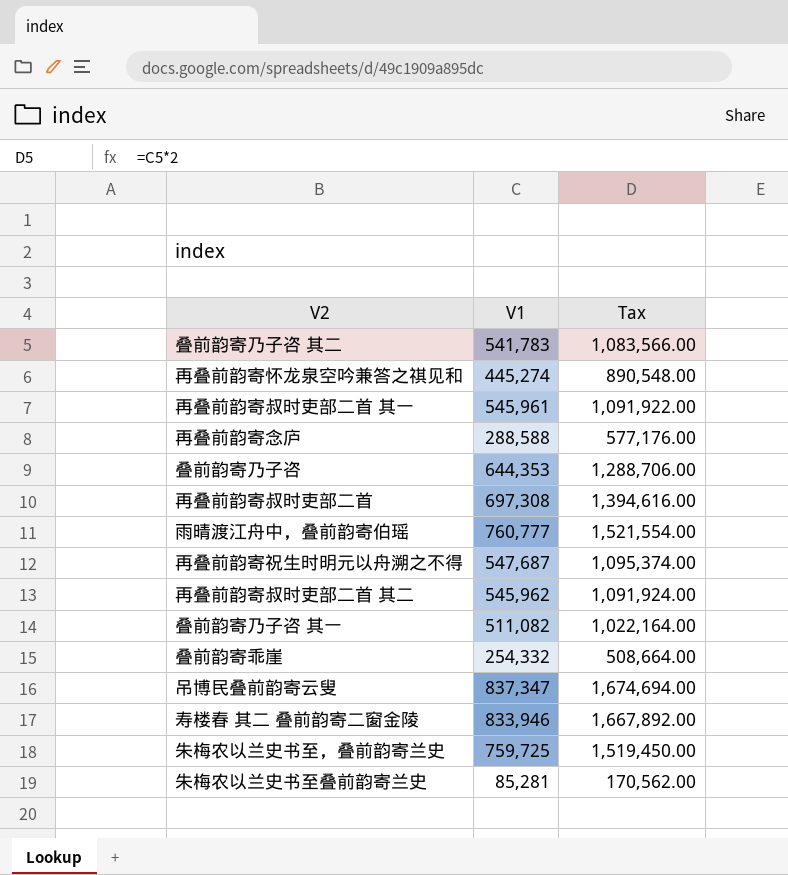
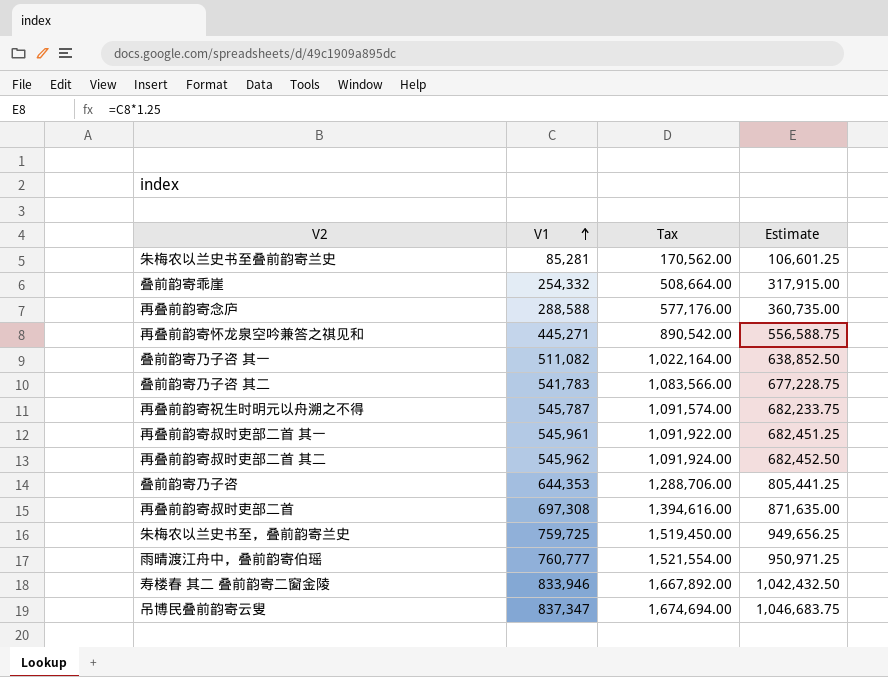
row order: none -> V1 ascending
column Estimate | formula: none -> [V1] * 1.25
再叠前韵寄怀龙泉空吟兼答之祺见和 | V1: 445,274 -> 445,271
再叠前韵寄怀龙泉空吟兼答之祺见和 | Tax: 890,548.00 -> 890,542.00
再叠前韵寄祝生时明元以舟溯之不得 | V1: 547,687 -> 545,787
再叠前韵寄祝生时明元以舟溯之不得 | Tax: 1,095,374.00 -> 1,091,574.00

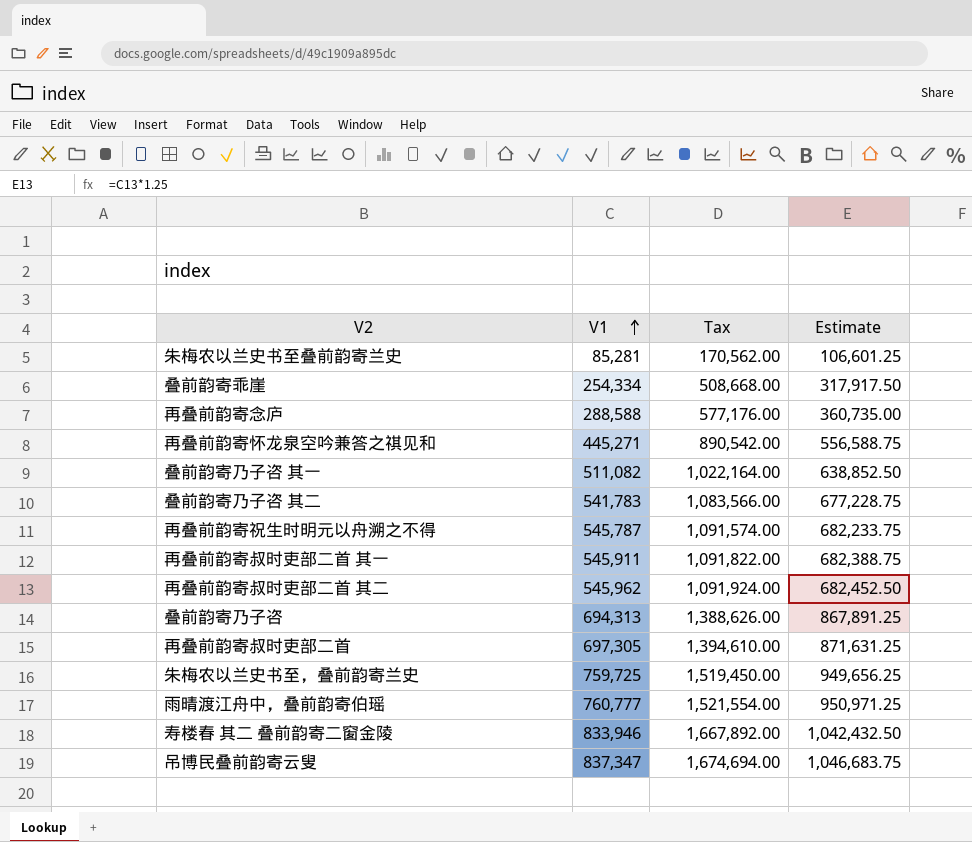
叠前韵寄乖崖 | V1: 254,332 -> 254,334
叠前韵寄乖崖 | Tax: 508,664.00 -> 508,668.00
叠前韵寄乖崖 | Estimate: 317,915.00 -> 317,917.50
再叠前韵寄叔时吏部二首 其一 | V1: 545,961 -> 545,911
再叠前韵寄叔时吏部二首 其一 | Tax: 1,091,922.00 -> 1,091,822.00
再叠前韵寄叔时吏部二首 其一 | Estimate: 682,451.25 -> 682,388.75
叠前韵寄乃子咨 | V1: 644,353 -> 694,313
叠前韵寄乃子咨 | Tax: 1,288,706.00 -> 1,388,626.00
叠前韵寄乃子咨 | Estimate: 805,441.25 -> 867,891.25
再叠前韵寄叔时吏部二首 | V1: 697,308 -> 697,305
再叠前韵寄叔时吏部二首 | Tax: 1,394,616.00 -> 1,394,610.00
再叠前韵寄叔时吏部二首 | Estimate: 871,635.00 -> 871,631.25

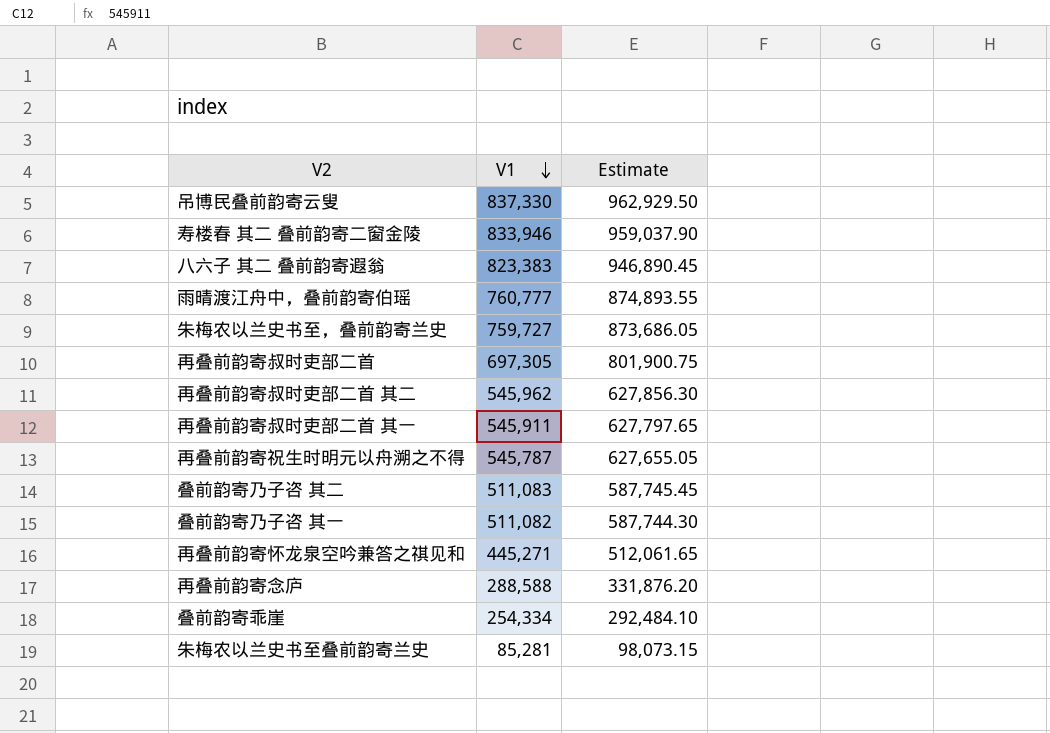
row order: V1 ascending -> V1 descending
column Tax | formula: [V1] * 2 -> none
column Estimate | formula: [V1] * 1.25 -> [V1] * 1.15
row 叠前韵寄乃子咨: 694,313 | 1,388,626.00 | 867,891.25 -> none
吊博民叠前韵寄云叟 | V1: 837,347 -> 837,330
row 八六子 其二 叠前韵寄遐翁: none -> 823,383 | 946,890.45
朱梅农以兰史书至，叠前韵寄兰史 | V1: 759,725 -> 759,727
叠前韵寄乃子咨 其二 | V1: 541,783 -> 511,083

